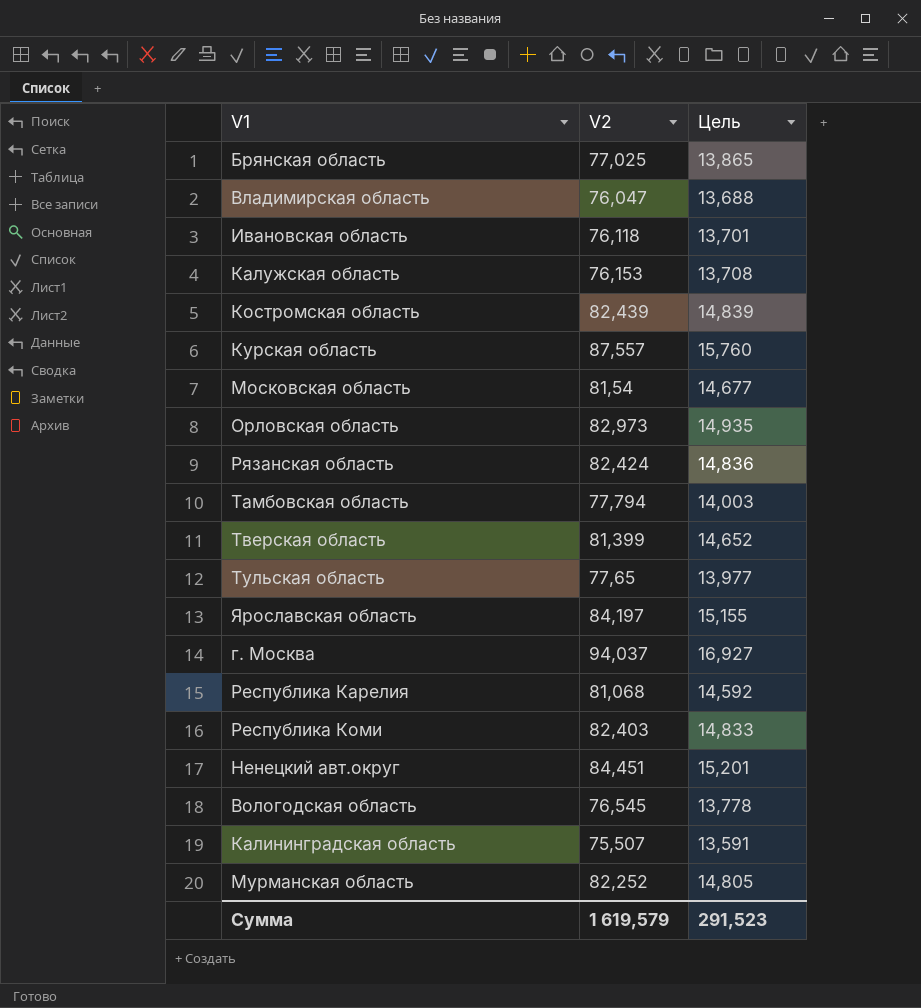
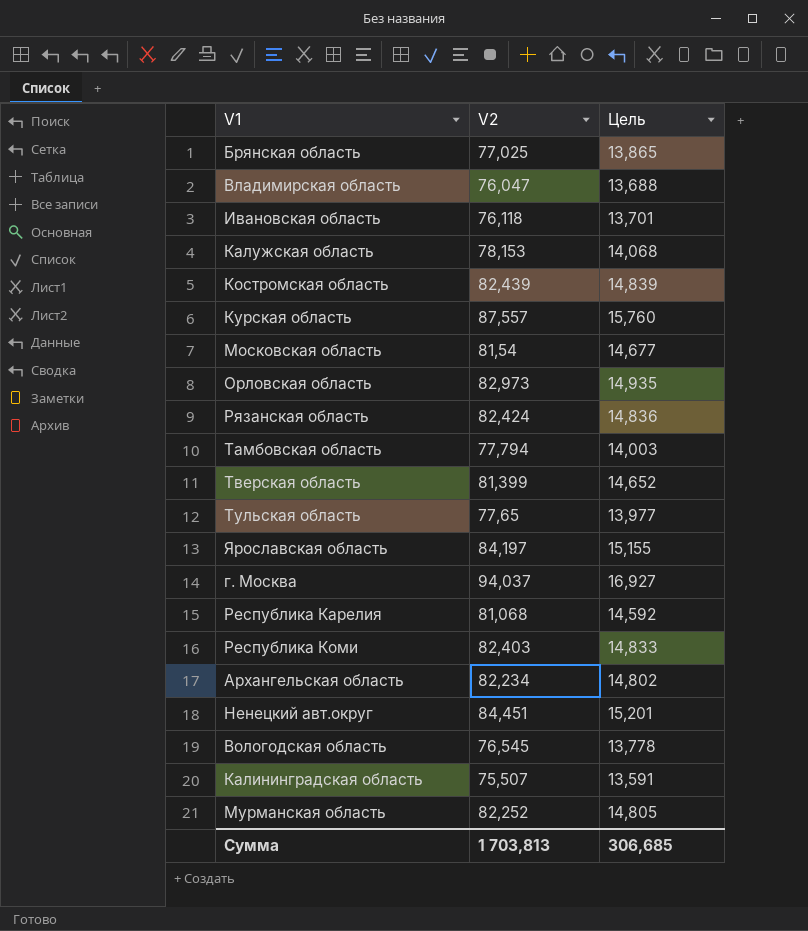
Калужская область | V2: 76,153 -> 78,153
Калужская область | Цель: 13,708 -> 14,068
row Архангельская область: none -> 82,234 | 14,802
Сумма | V2: 1 619,579 -> 1 703,813
Сумма | Цель: 291,523 -> 306,685

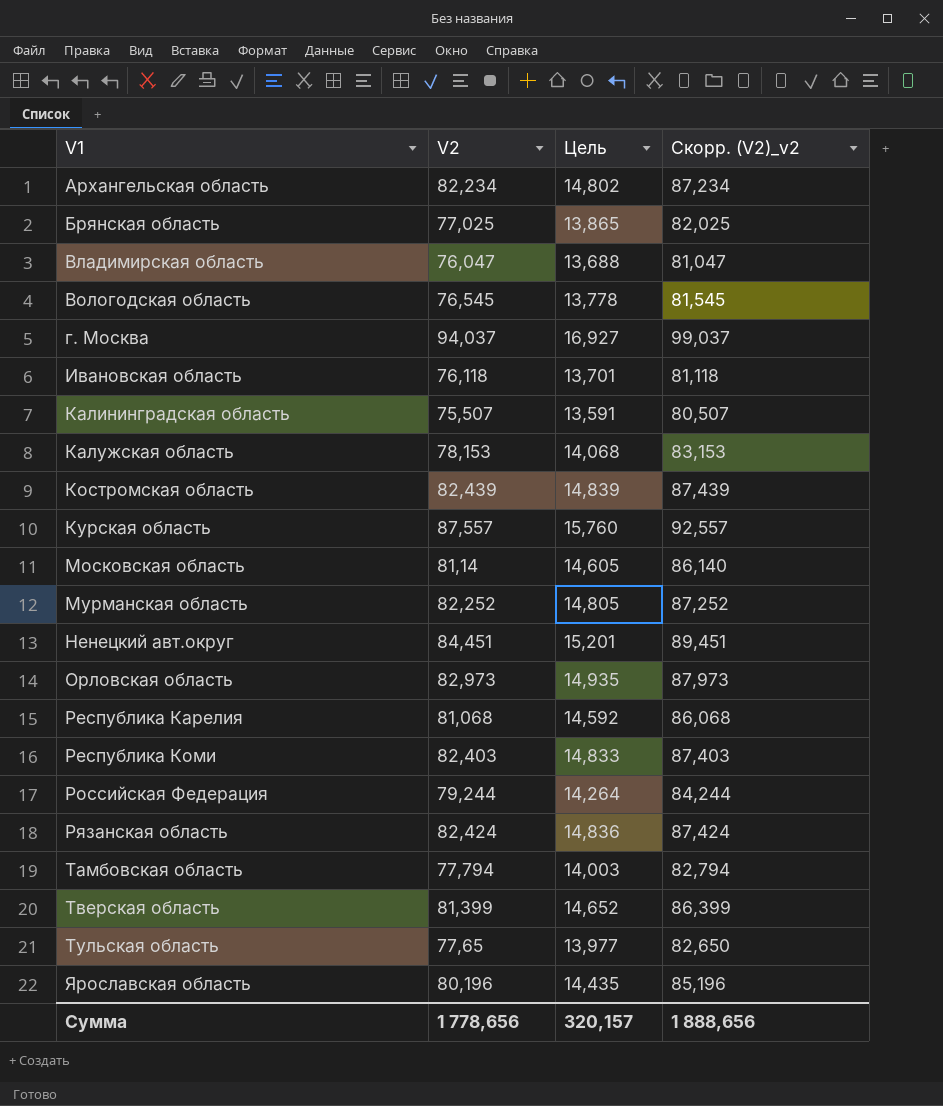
row order: none -> V1 ascending
column Скорр. (V2)_v2 | formula: none -> [V2] + 5
Московская область | V2: 81,54 -> 81,14
Московская область | Цель: 14,677 -> 14,605
row Российская Федеpация: none -> 79,244 | 14,264 | 84,244
Ярославская область | V2: 84,197 -> 80,196
Ярославская область | Цель: 15,155 -> 14,435
Сумма | V2: 1 703,813 -> 1 778,656
Сумма | Цель: 306,685 -> 320,157

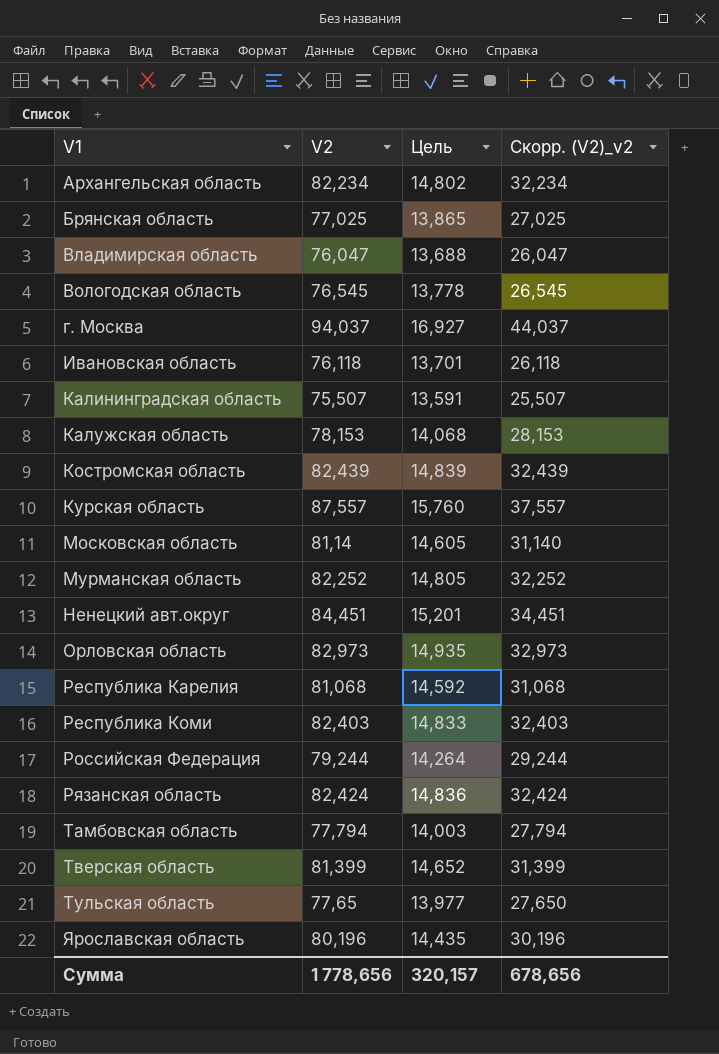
column Скорр. (V2)_v2 | formula: [V2] + 5 -> [V2] - 50
Сумма | Скорр. (V2)_v2: 1 888,656 -> 678,656

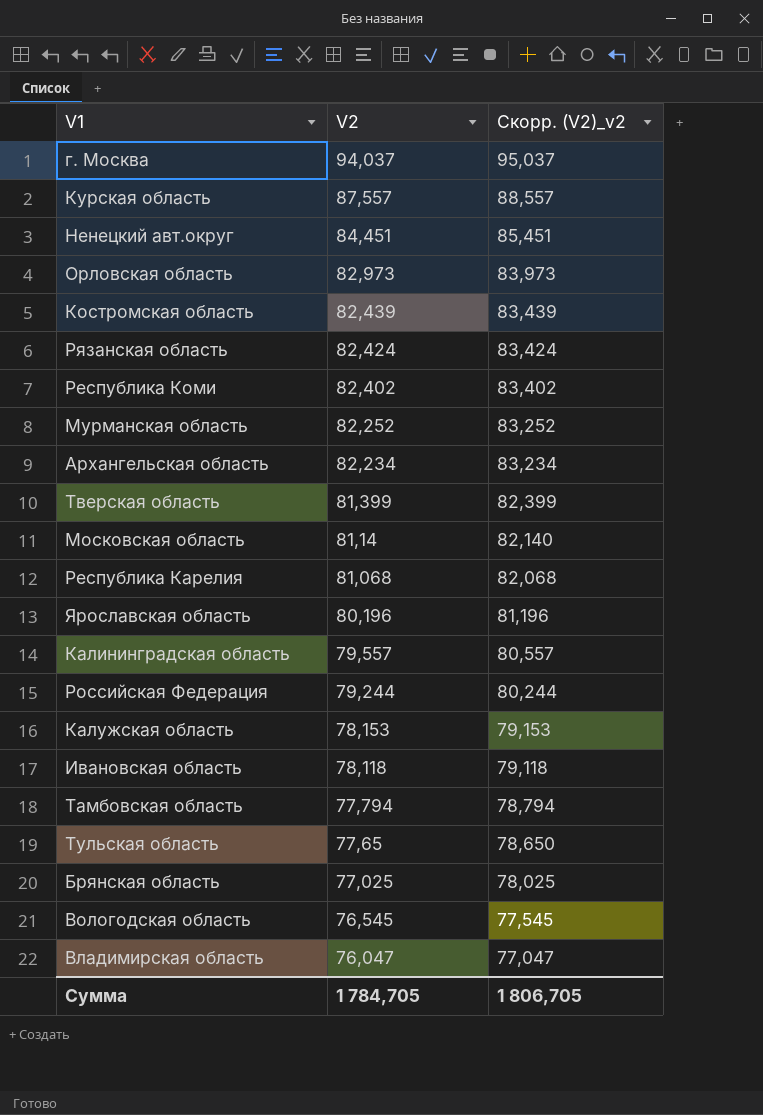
row order: V1 ascending -> V2 descending
column Цель | formula: [V2] * 0,18 -> none
column Скорр. (V2)_v2 | formula: [V2] - 50 -> [V2] + 1
Республика Коми | V2: 82,403 -> 82,402
Калининградская область | V2: 75,507 -> 79,557
Ивановская область | V2: 76,118 -> 78,118
Сумма | V2: 1 778,656 -> 1 784,705
Сумма | Скорр. (V2)_v2: 678,656 -> 1 806,705

